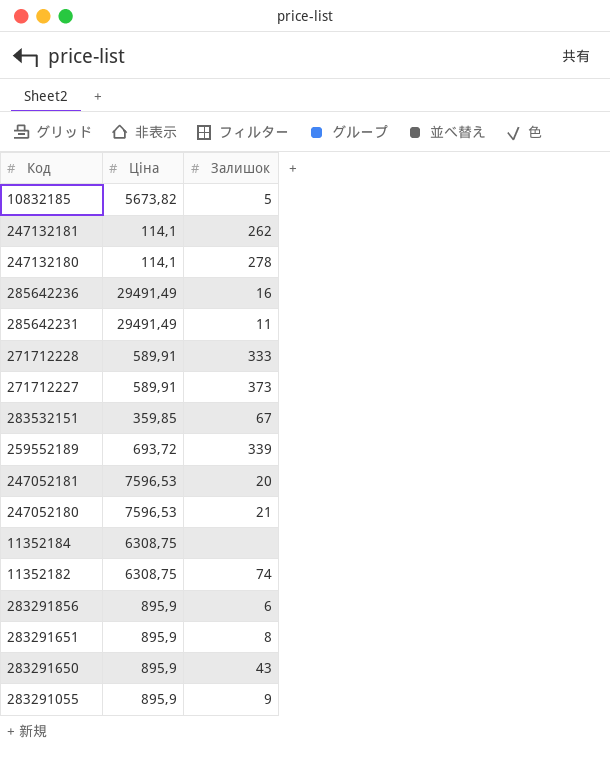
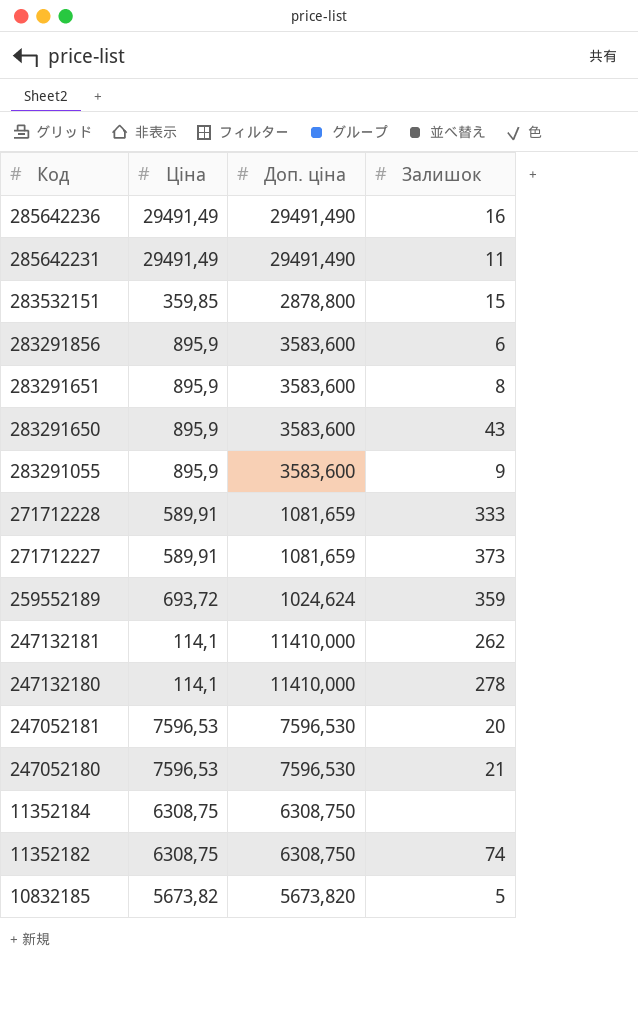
row order: none -> Код descending
column Доп. ціна | position: none -> 3
283532151 | Залишок: 67 -> 15
259552189 | Залишок: 339 -> 359

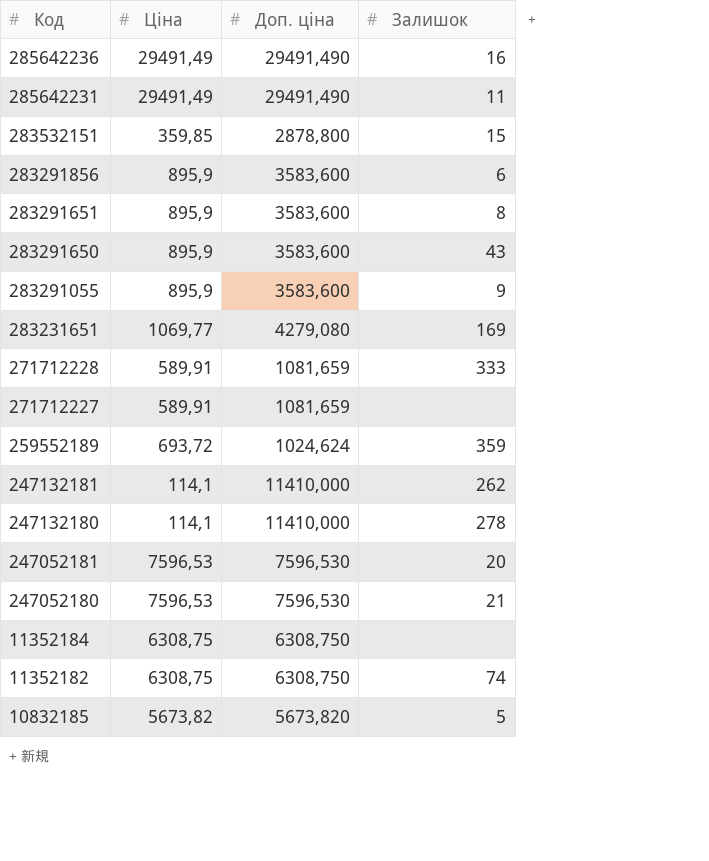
row 283231651: none -> 1069,77 | 4279,080 | 169
271712227 | Залишок: 373 -> none

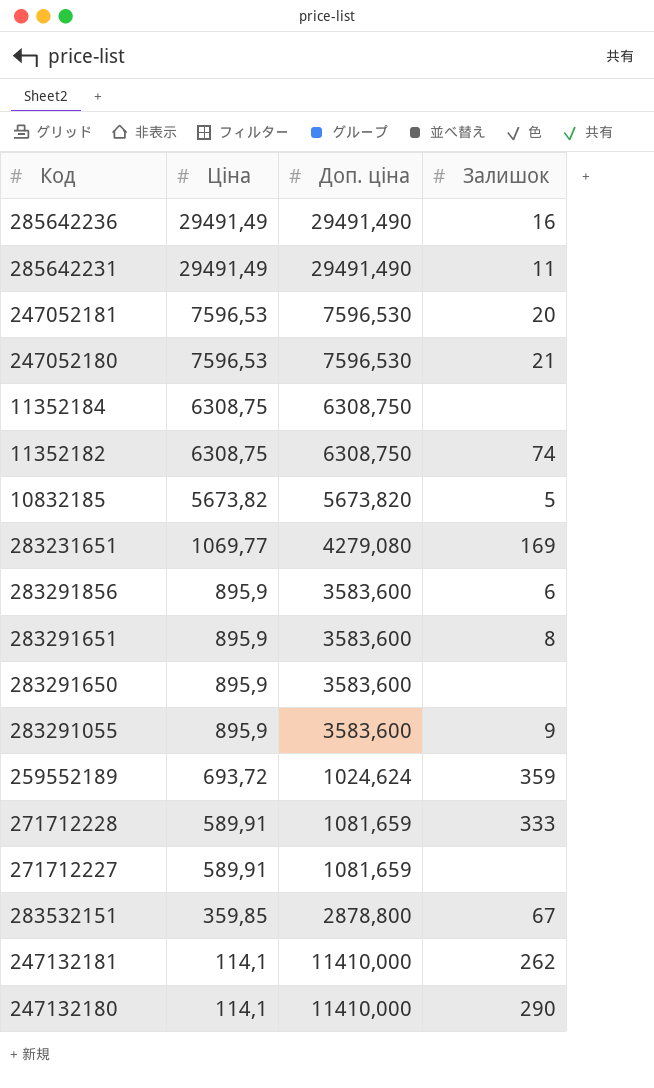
row order: Код descending -> Ціна descending
283291650 | Залишок: 43 -> none
283532151 | Залишок: 15 -> 67
247132180 | Залишок: 278 -> 290

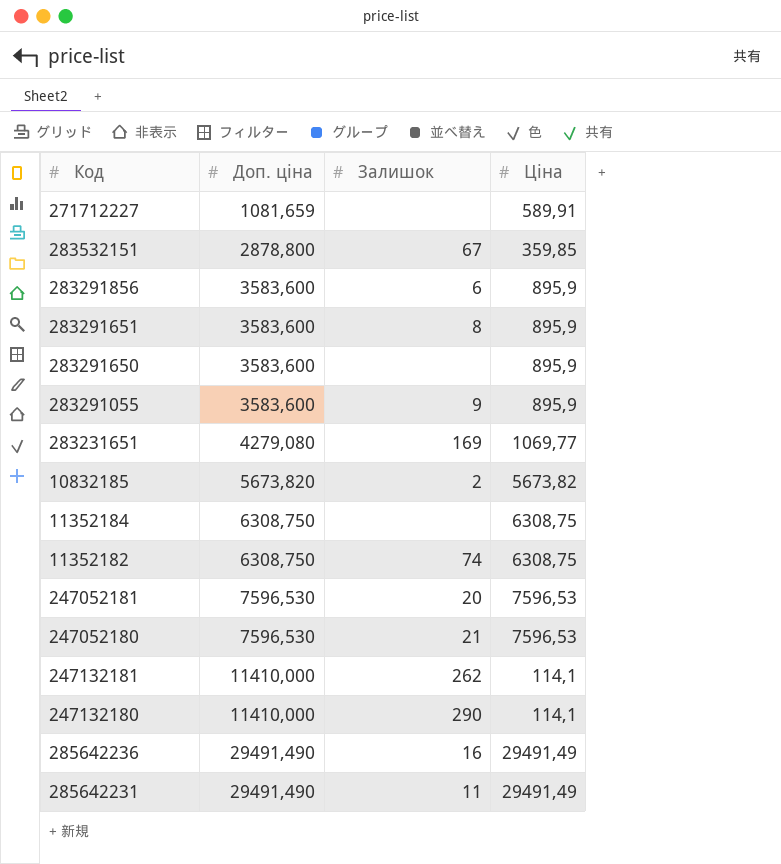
row order: Ціна descending -> Доп. ціна ascending
column Ціна | position: 2 -> 4
row 259552189: 693,72 | 1024,624 | 359 -> none
row 271712228: 589,91 | 1081,659 | 333 -> none
10832185 | Залишок: 5 -> 2

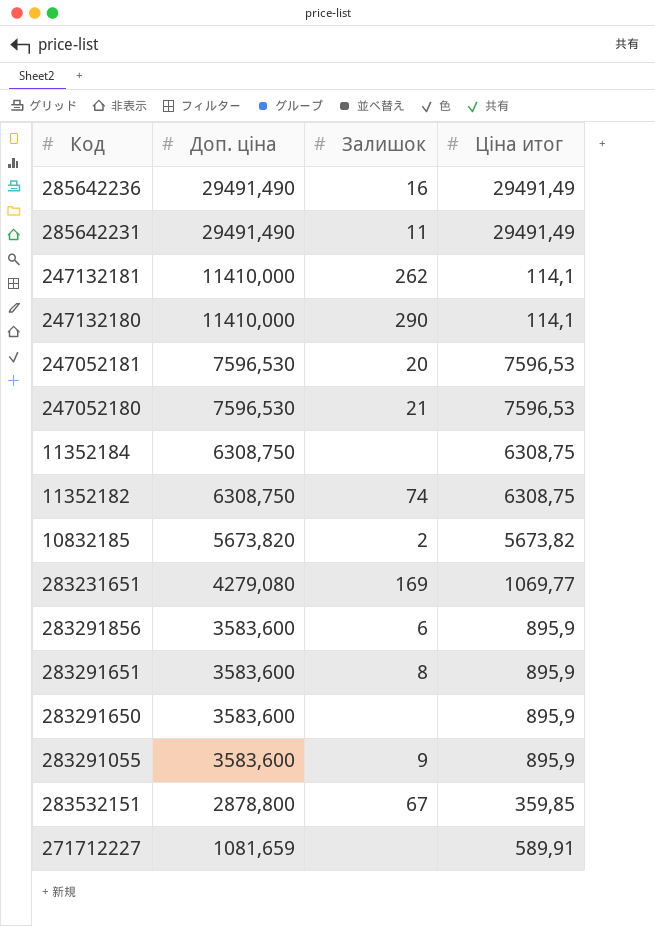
row order: Доп. ціна ascending -> Доп. ціна descending
column name: Ціна -> Ціна итог

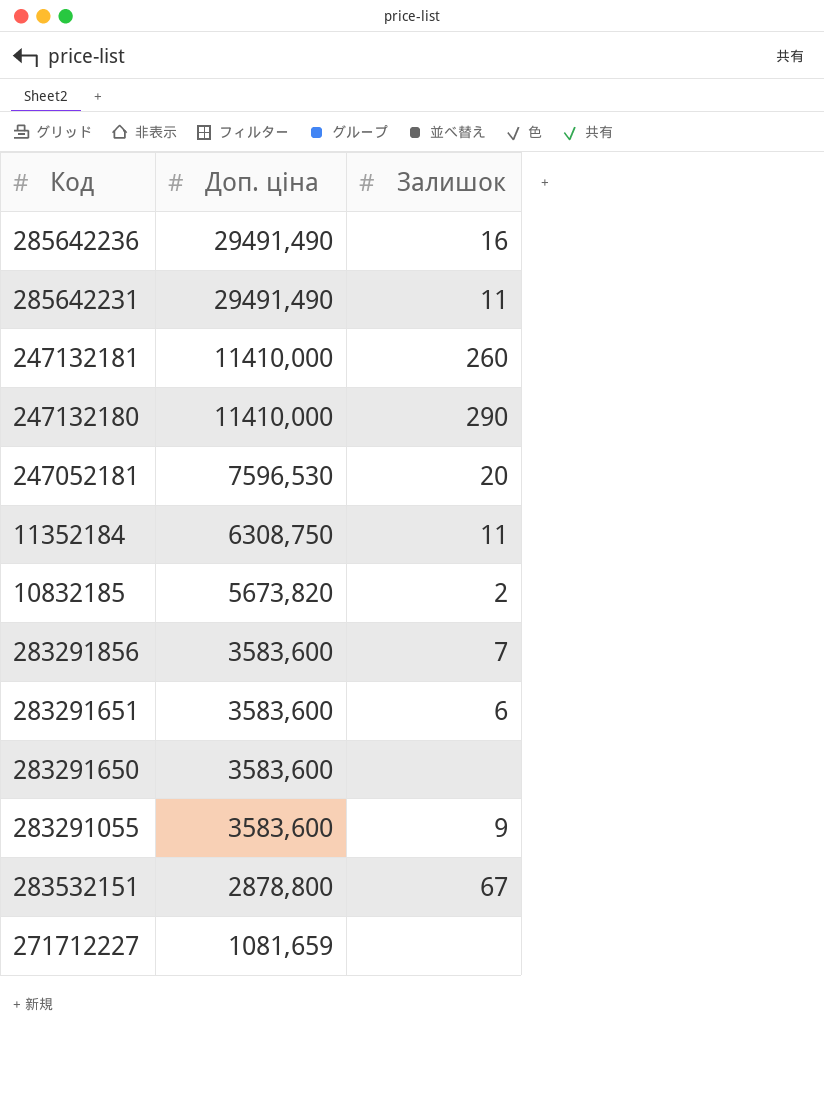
column Ціна итог | position: 4 -> none
row 247052180: 7596,530 | 21 | 7596,53 -> none
row 11352182: 6308,750 | 74 | 6308,75 -> none
row 283231651: 4279,080 | 169 | 1069,77 -> none
247132181 | Залишок: 262 -> 260
11352184 | Залишок: none -> 11
283291856 | Залишок: 6 -> 7
283291651 | Залишок: 8 -> 6

